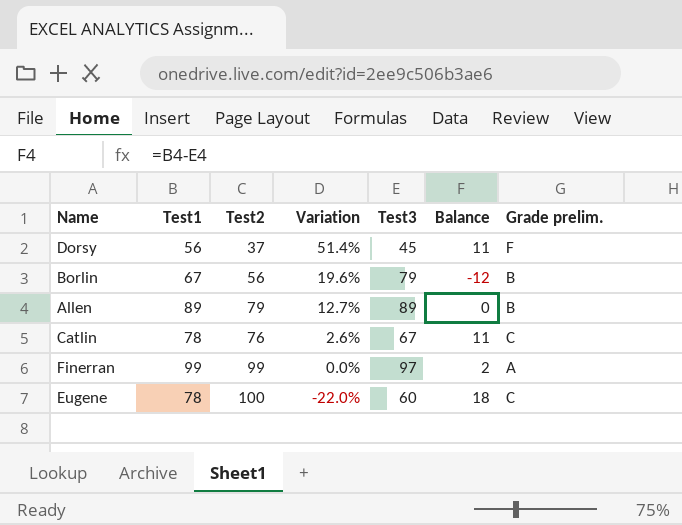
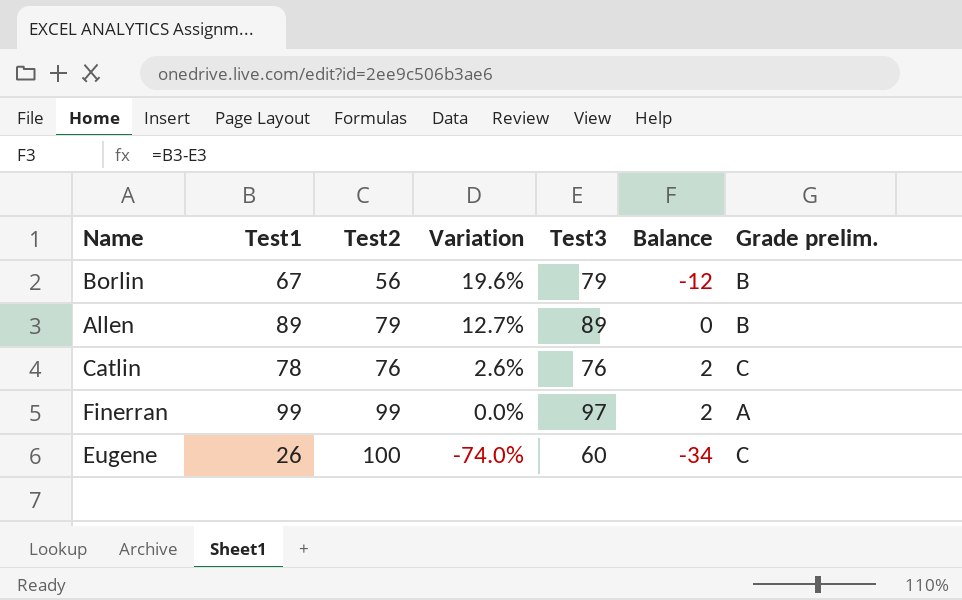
row Dorsy: 56 | 37 | 51.4% | 45 | 11 | F -> none
Catlin | Test3: 67 -> 76
Catlin | Balance: 11 -> 2
Eugene | Test1: 78 -> 26
Eugene | Variation: -22.0% -> -74.0%
Eugene | Balance: 18 -> -34

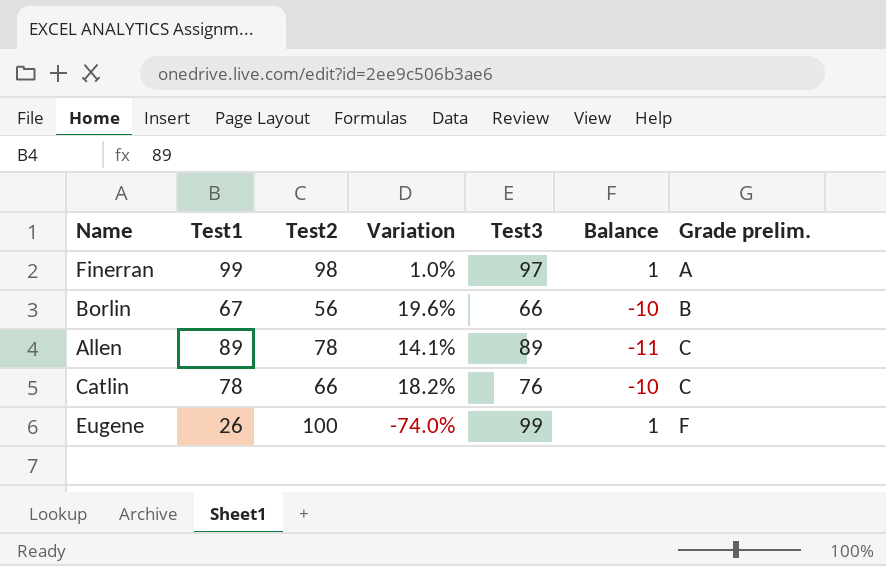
row order: Variation descending -> Grade prelim. ascending
column Balance | formula: [Test1] - [Test3] -> [Test2] - [Test3]
Finerran | Test2: 99 -> 98
Finerran | Variation: 0.0% -> 1.0%
Borlin | Test3: 79 -> 66
Allen | Test2: 79 -> 78
Allen | Variation: 12.7% -> 14.1%
Allen | Grade prelim.: B -> C
Catlin | Test2: 76 -> 66
Catlin | Variation: 2.6% -> 18.2%
Eugene | Test3: 60 -> 99
Eugene | Grade prelim.: C -> F

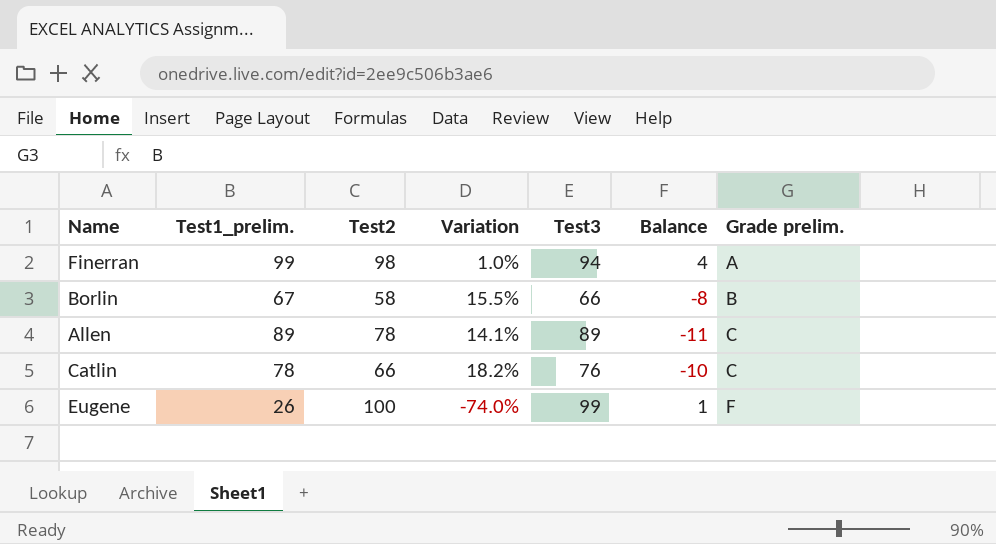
column name: Test1 -> Test1_prelim.
Finerran | Test3: 97 -> 94
Finerran | Balance: 1 -> 4
Borlin | Test2: 56 -> 58
Borlin | Variation: 19.6% -> 15.5%
Borlin | Balance: -10 -> -8

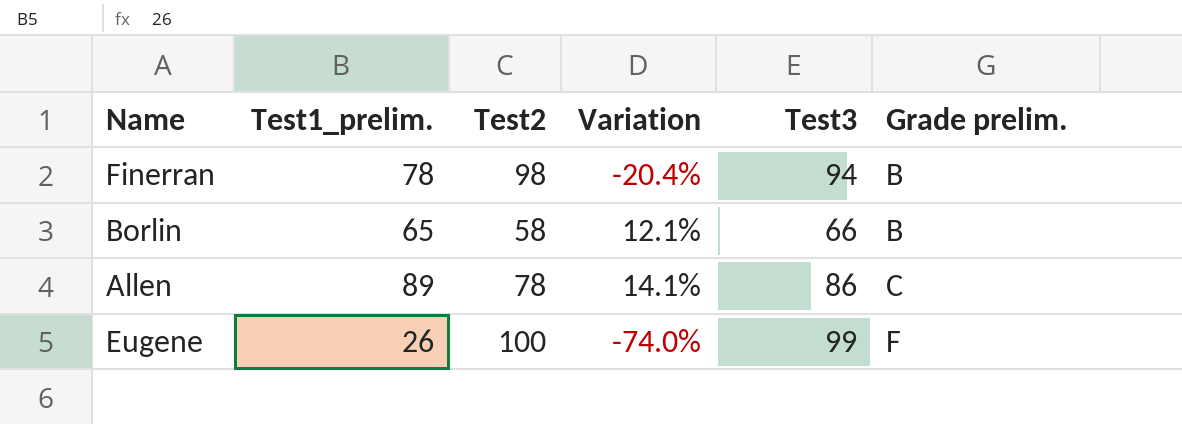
column Balance | formula: [Test2] - [Test3] -> none
row Catlin: 78 | 66 | 18.2% | 76 | -10 | C -> none
Finerran | Test1_prelim.: 99 -> 78
Finerran | Variation: 1.0% -> -20.4%
Finerran | Grade prelim.: A -> B
Borlin | Test1_prelim.: 67 -> 65
Borlin | Variation: 15.5% -> 12.1%
Allen | Test3: 89 -> 86

